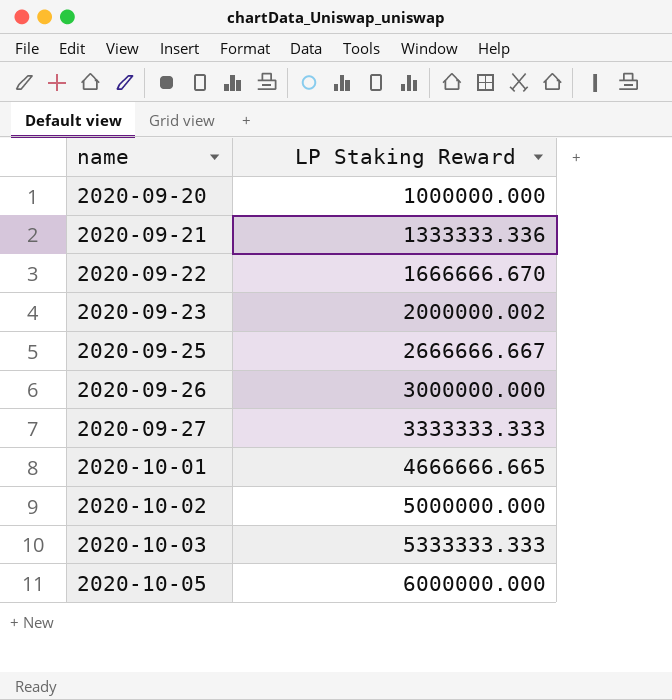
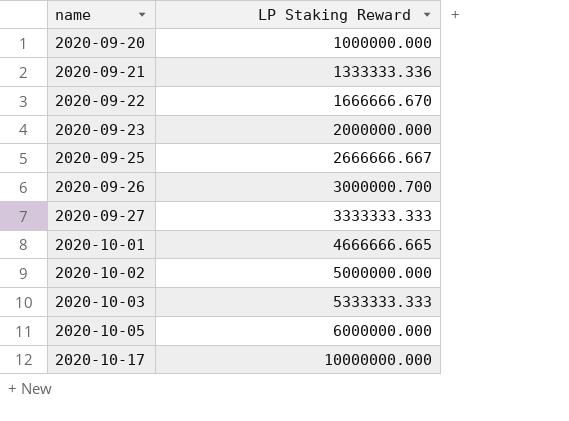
2020-09-23 | LP Staking Reward: 2000000.002 -> 2000000.000
2020-09-26 | LP Staking Reward: 3000000.000 -> 3000000.700
row 2020-10-17: none -> 10000000.000

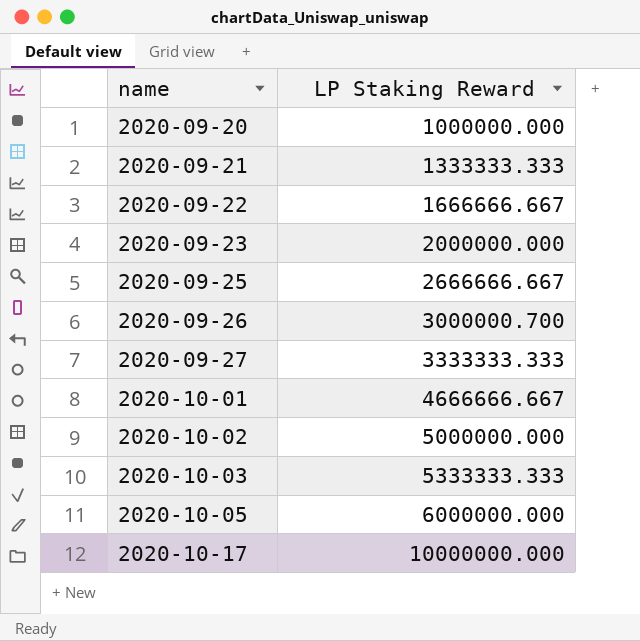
2020-09-21 | LP Staking Reward: 1333333.336 -> 1333333.333
2020-09-22 | LP Staking Reward: 1666666.670 -> 1666666.667
2020-10-01 | LP Staking Reward: 4666666.665 -> 4666666.667

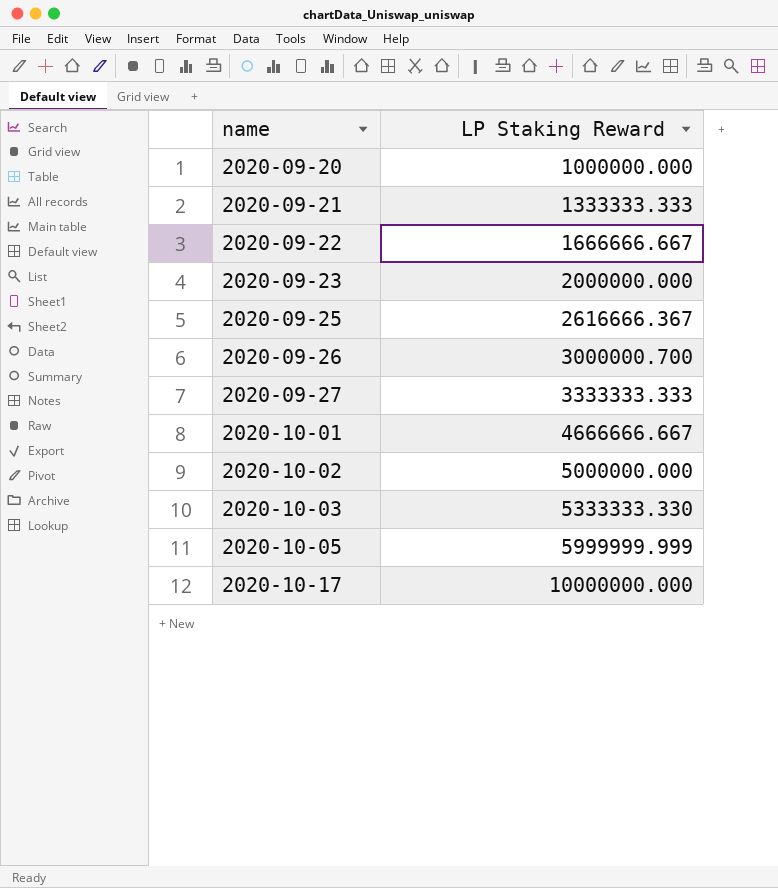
2020-09-25 | LP Staking Reward: 2666666.667 -> 2616666.367
2020-10-03 | LP Staking Reward: 5333333.333 -> 5333333.330
2020-10-05 | LP Staking Reward: 6000000.000 -> 5999999.999

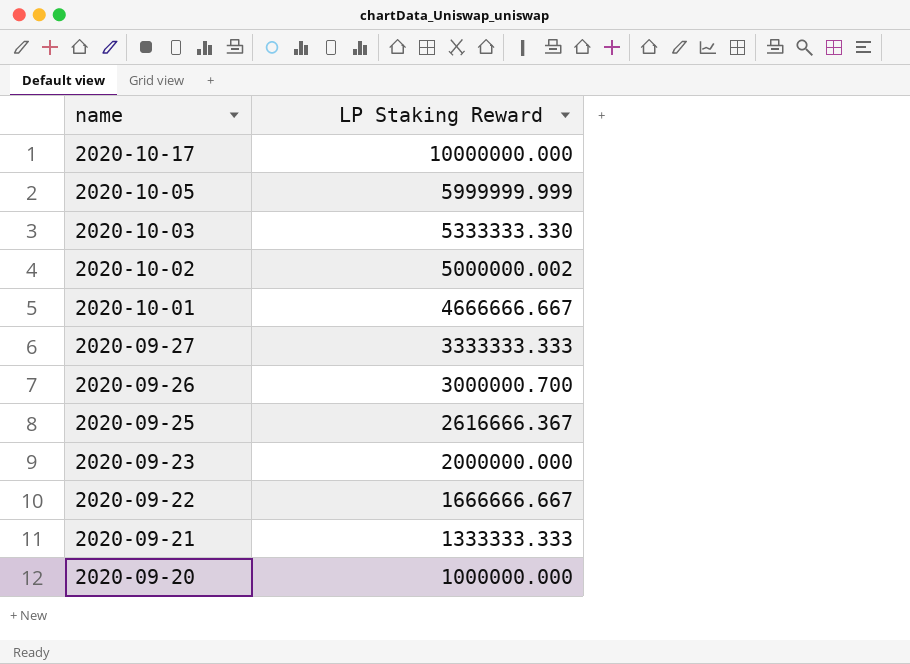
row order: name ascending -> name descending
2020-10-02 | LP Staking Reward: 5000000.000 -> 5000000.002

